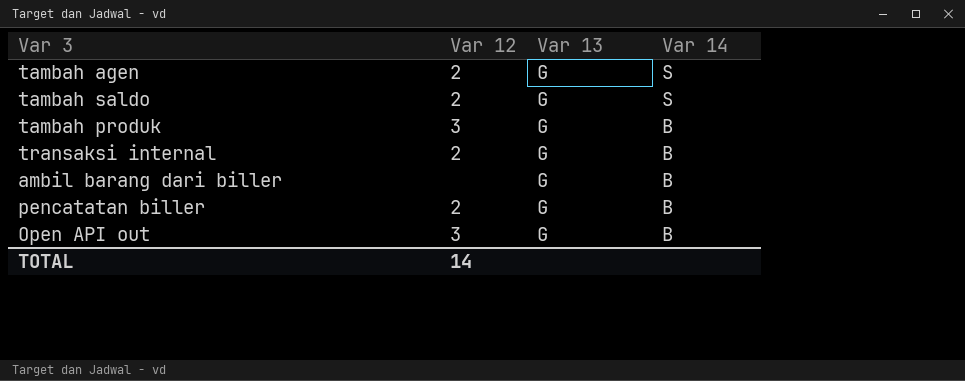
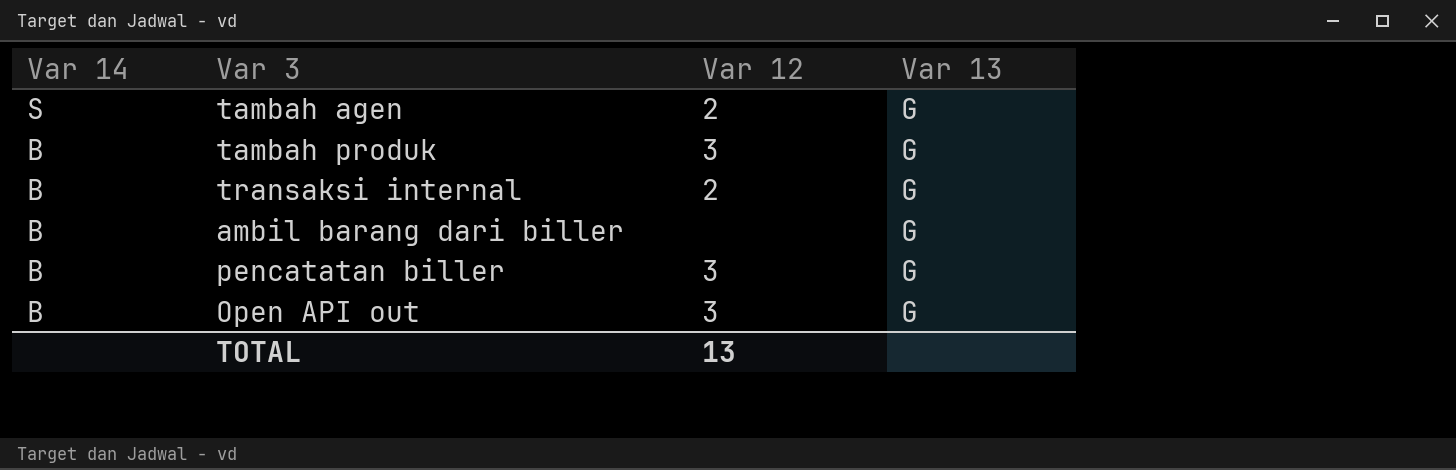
column Var 14 | position: 4 -> 1
row tambah saldo: 2 | G | S -> none
pencatatan biller | Var 12: 2 -> 3
TOTAL | Var 12: 14 -> 13

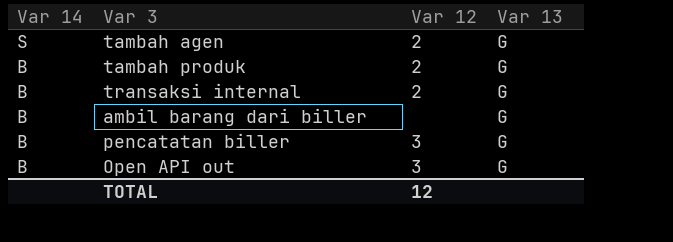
tambah produk | Var 12: 3 -> 2
TOTAL | Var 12: 13 -> 12

